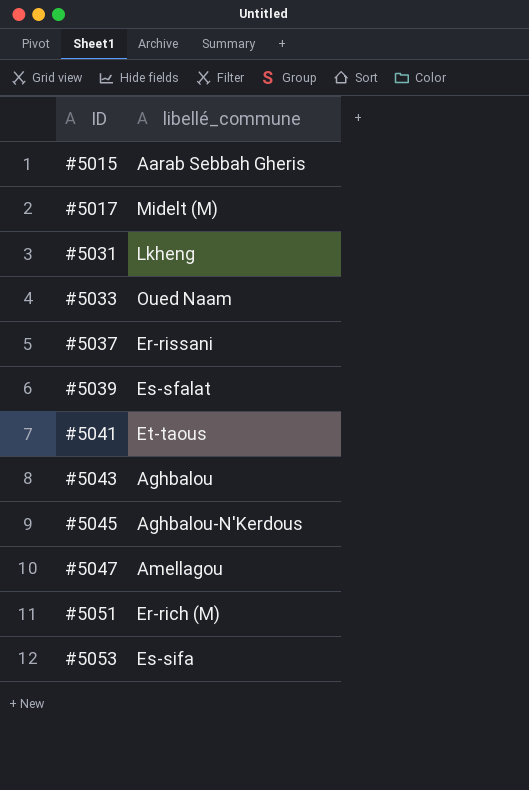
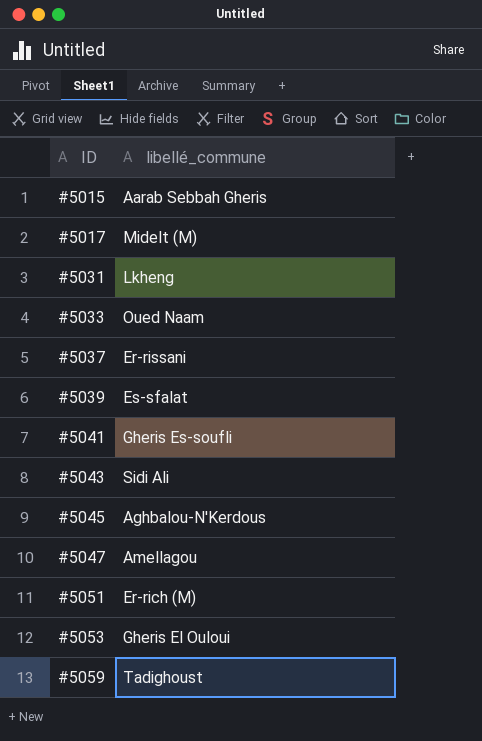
#5041 | libellé_commune: Et-taous -> Gheris Es-soufli
#5043 | libellé_commune: Aghbalou -> Sidi Ali
#5053 | libellé_commune: Es-sifa -> Gheris El Ouloui
row #5059: none -> Tadighoust

